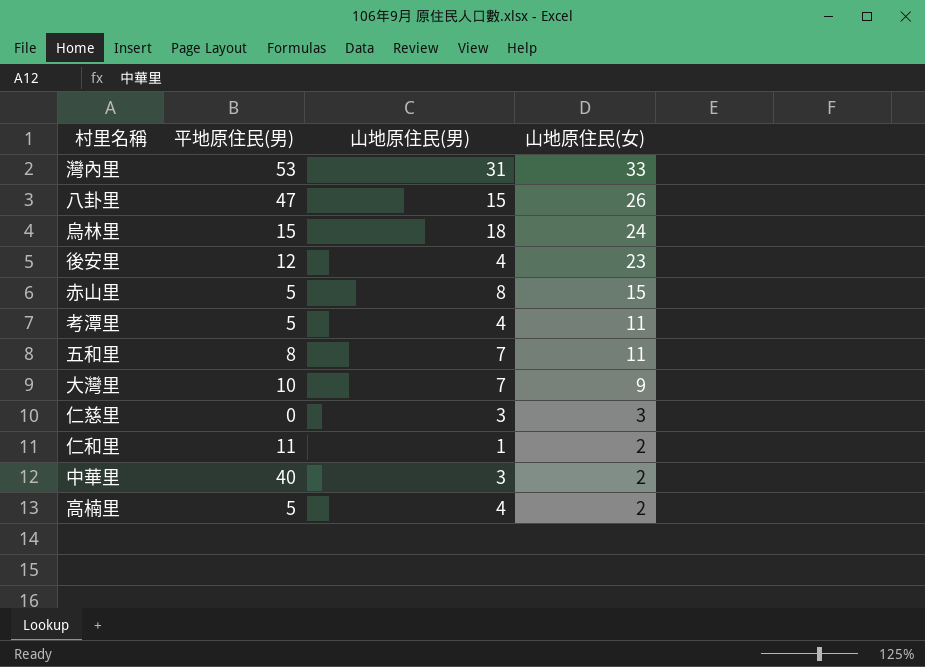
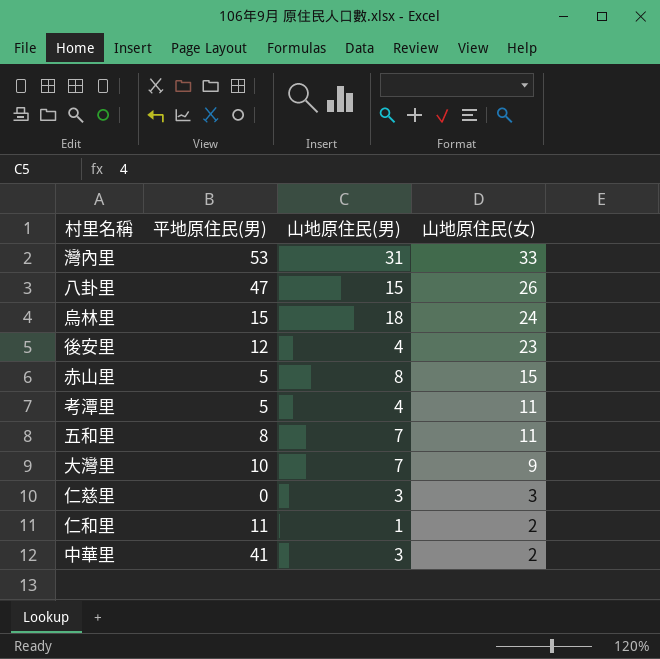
row 高楠里: 5 | 4 | 2 -> none
中華里 | 平地原住民(男): 40 -> 41

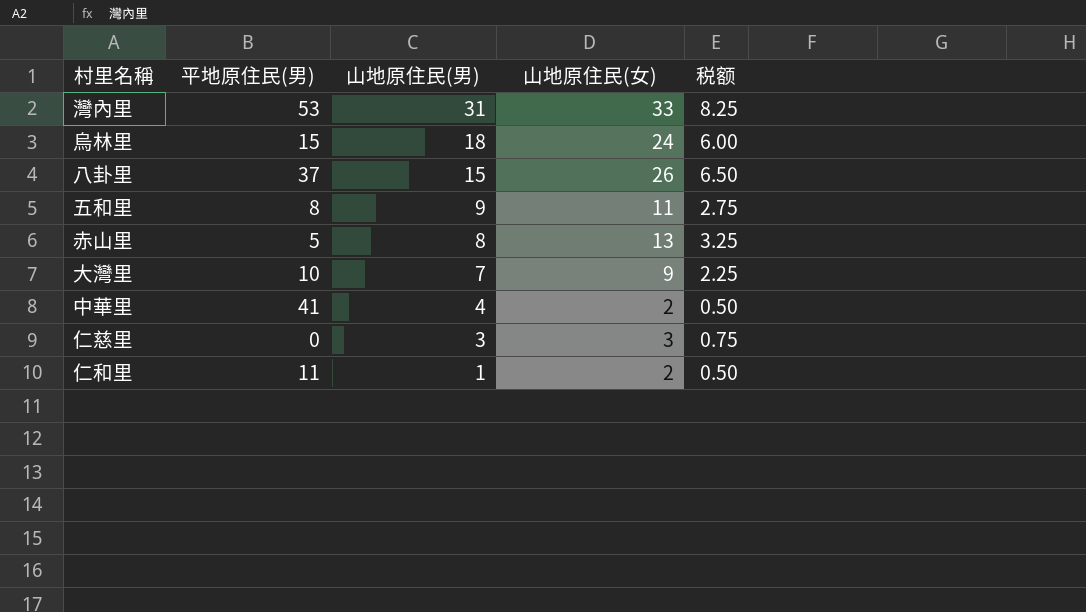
row order: 山地原住民(女) descending -> 山地原住民(男) descending
column 税额 | formula: none -> [山地原住民(女)] * 0.25
row 後安里: 12 | 4 | 23 -> none
row 考潭里: 5 | 4 | 11 -> none
八卦里 | 平地原住民(男): 47 -> 37
五和里 | 山地原住民(男): 7 -> 9
赤山里 | 山地原住民(女): 15 -> 13
中華里 | 山地原住民(男): 3 -> 4

